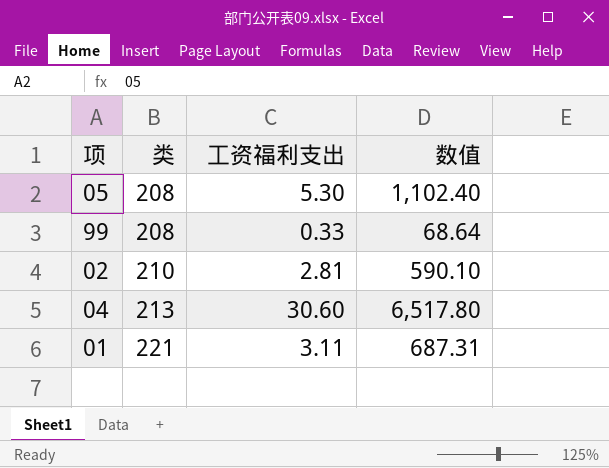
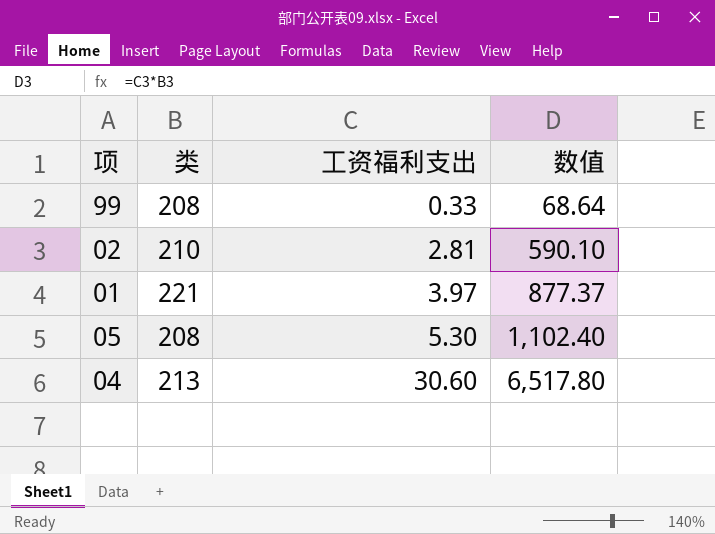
row order: 类 ascending -> 工资福利支出 ascending
01 | 工资福利支出: 3.11 -> 3.97
01 | 数值: 687.31 -> 877.37

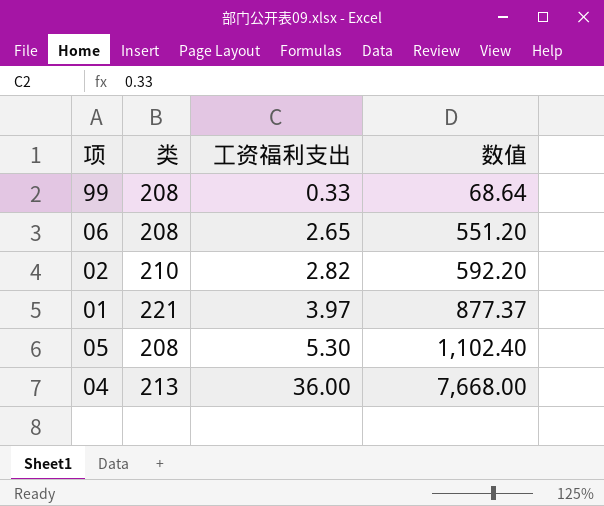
row 06: none -> 208 | 2.65 | 551.20
02 | 工资福利支出: 2.81 -> 2.82
02 | 数值: 590.10 -> 592.20
04 | 工资福利支出: 30.60 -> 36.00
04 | 数值: 6,517.80 -> 7,668.00

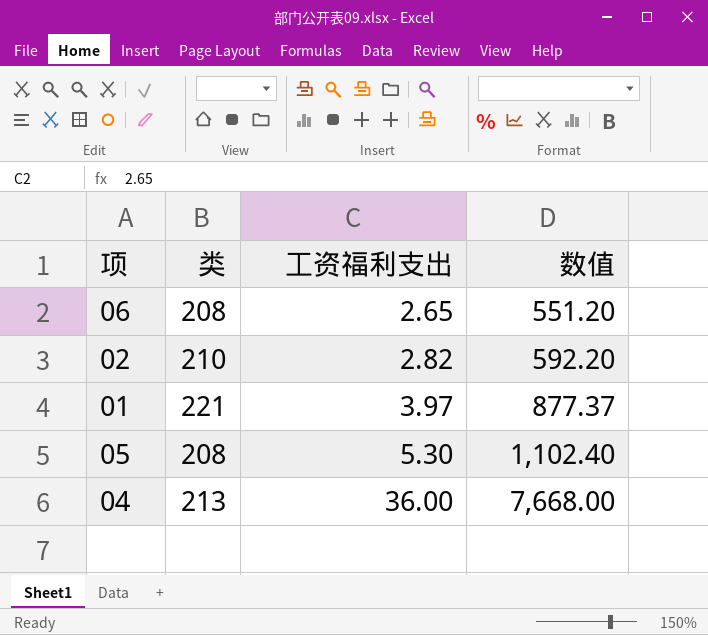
row 99: 208 | 0.33 | 68.64 -> none

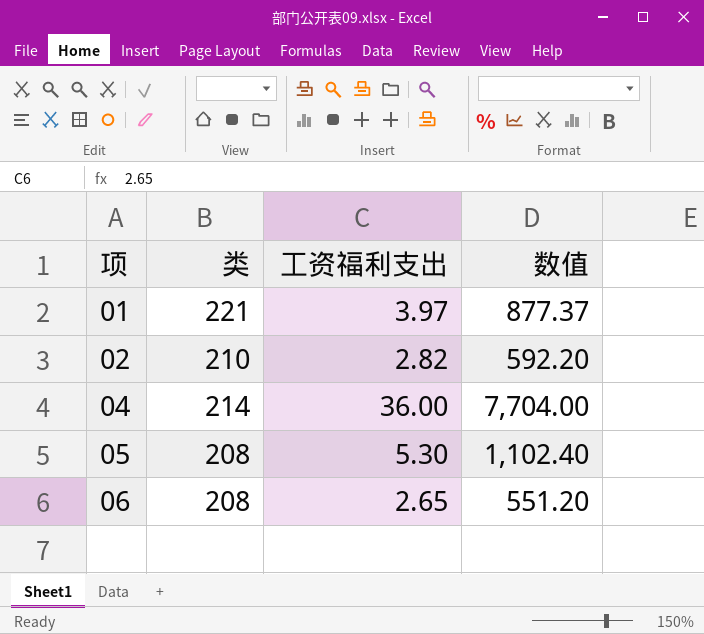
row order: 工资福利支出 ascending -> 项 ascending
04 | 类: 213 -> 214
04 | 数值: 7,668.00 -> 7,704.00

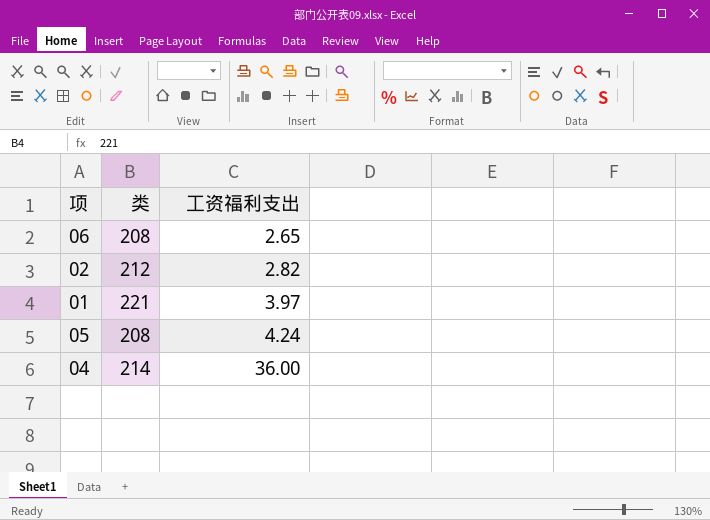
row order: 项 ascending -> 工资福利支出 ascending
column 数值 | formula: [类] * [工资福利支出] -> none
02 | 类: 210 -> 212
05 | 工资福利支出: 5.30 -> 4.24

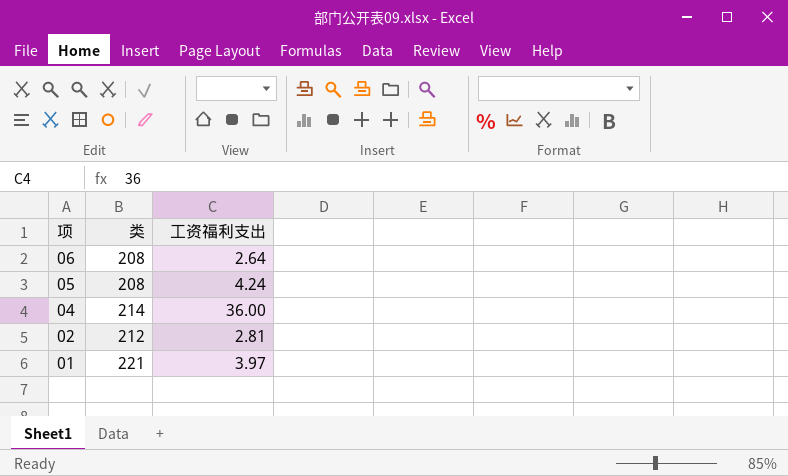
row order: 工资福利支出 ascending -> 项 descending
06 | 工资福利支出: 2.65 -> 2.64
02 | 工资福利支出: 2.82 -> 2.81

